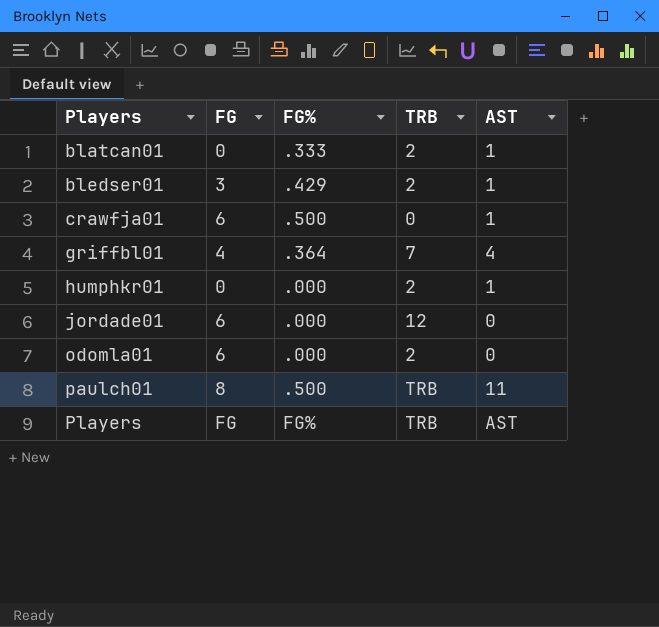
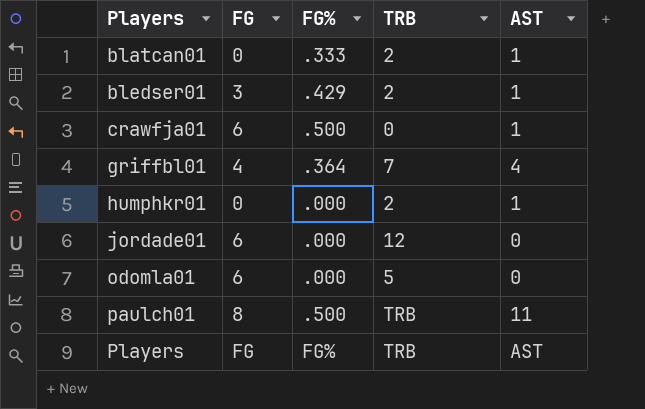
odomla01 | TRB: 2 -> 5

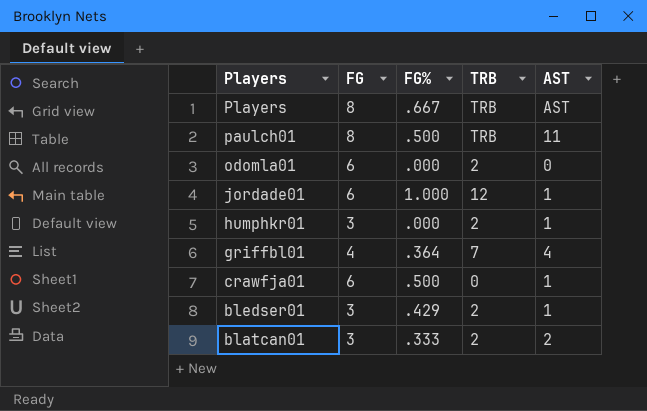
row order: Players ascending -> Players descending
Players | FG: FG -> 8
Players | FG%: FG% -> .667
odomla01 | TRB: 5 -> 2
jordade01 | FG%: .000 -> 1.000
jordade01 | AST: 0 -> 1
humphkr01 | FG: 0 -> 3
blatcan01 | FG: 0 -> 3
blatcan01 | AST: 1 -> 2

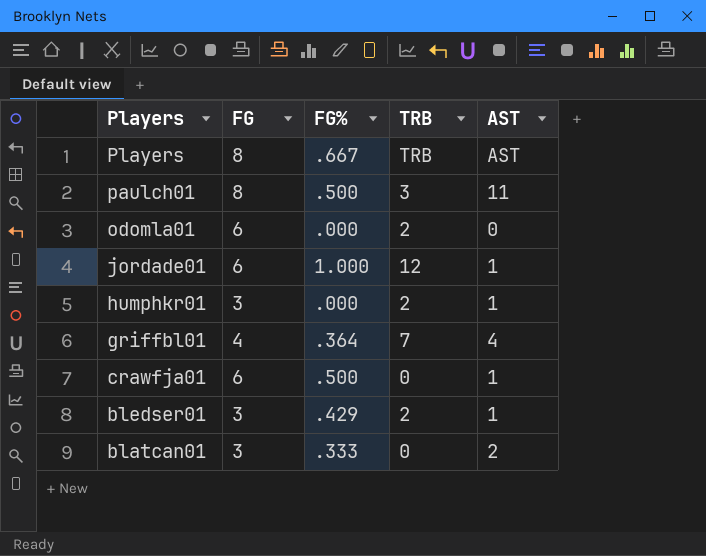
paulch01 | TRB: TRB -> 3
blatcan01 | TRB: 2 -> 0

